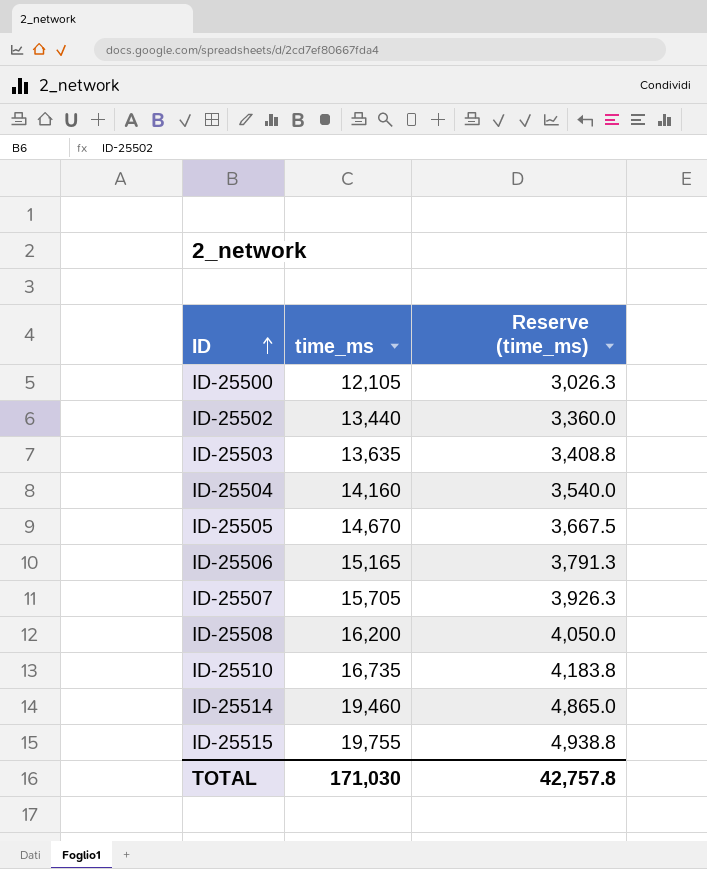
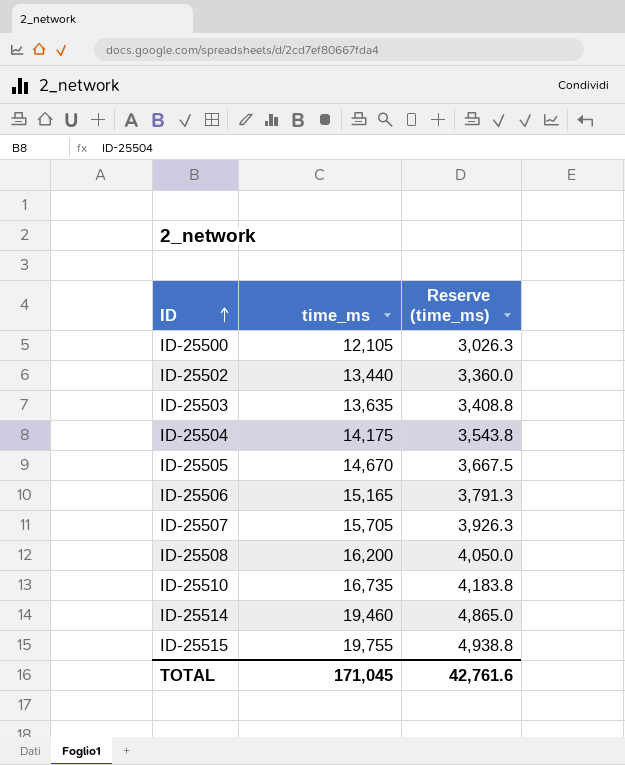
ID-25504 | time_ms: 14,160 -> 14,175
ID-25504 | Reserve (time_ms): 3,540.0 -> 3,543.8
TOTAL | time_ms: 171,030 -> 171,045
TOTAL | Reserve (time_ms): 42,757.8 -> 42,761.6

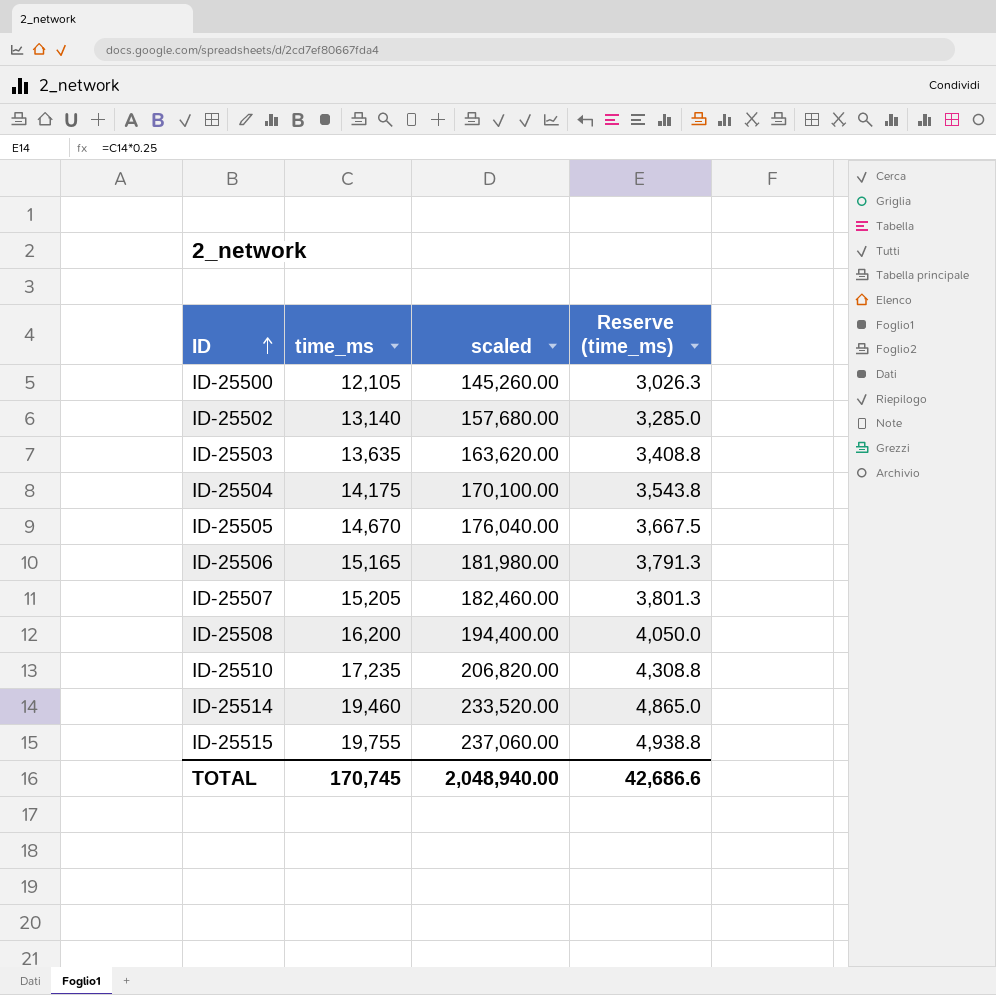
column scaled | formula: none -> [time_ms] * 12
ID-25502 | time_ms: 13,440 -> 13,140
ID-25502 | Reserve (time_ms): 3,360.0 -> 3,285.0
ID-25507 | time_ms: 15,705 -> 15,205
ID-25507 | Reserve (time_ms): 3,926.3 -> 3,801.3
ID-25510 | time_ms: 16,735 -> 17,235
ID-25510 | Reserve (time_ms): 4,183.8 -> 4,308.8
TOTAL | time_ms: 171,045 -> 170,745
TOTAL | Reserve (time_ms): 42,761.6 -> 42,686.6

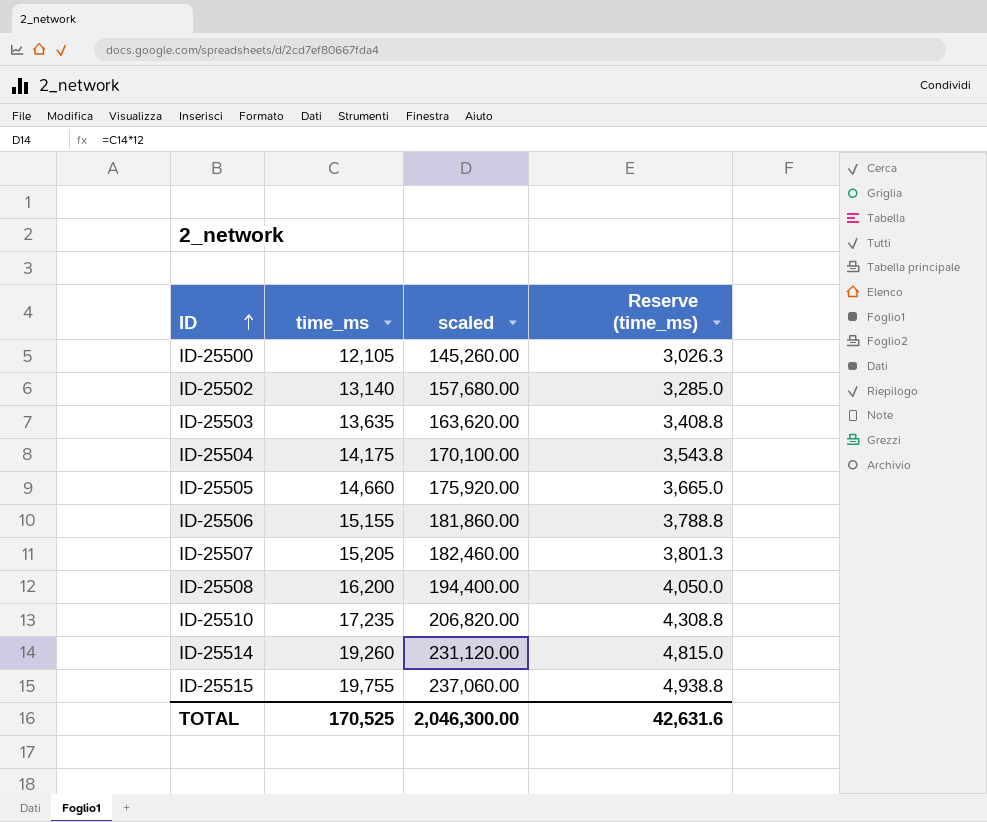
ID-25505 | time_ms: 14,670 -> 14,660
ID-25505 | scaled: 176,040.00 -> 175,920.00
ID-25505 | Reserve (time_ms): 3,667.5 -> 3,665.0
ID-25506 | time_ms: 15,165 -> 15,155
ID-25506 | scaled: 181,980.00 -> 181,860.00
ID-25506 | Reserve (time_ms): 3,791.3 -> 3,788.8
ID-25514 | time_ms: 19,460 -> 19,260
ID-25514 | scaled: 233,520.00 -> 231,120.00
ID-25514 | Reserve (time_ms): 4,865.0 -> 4,815.0
TOTAL | time_ms: 170,745 -> 170,525
TOTAL | scaled: 2,048,940.00 -> 2,046,300.00
TOTAL | Reserve (time_ms): 42,686.6 -> 42,631.6

